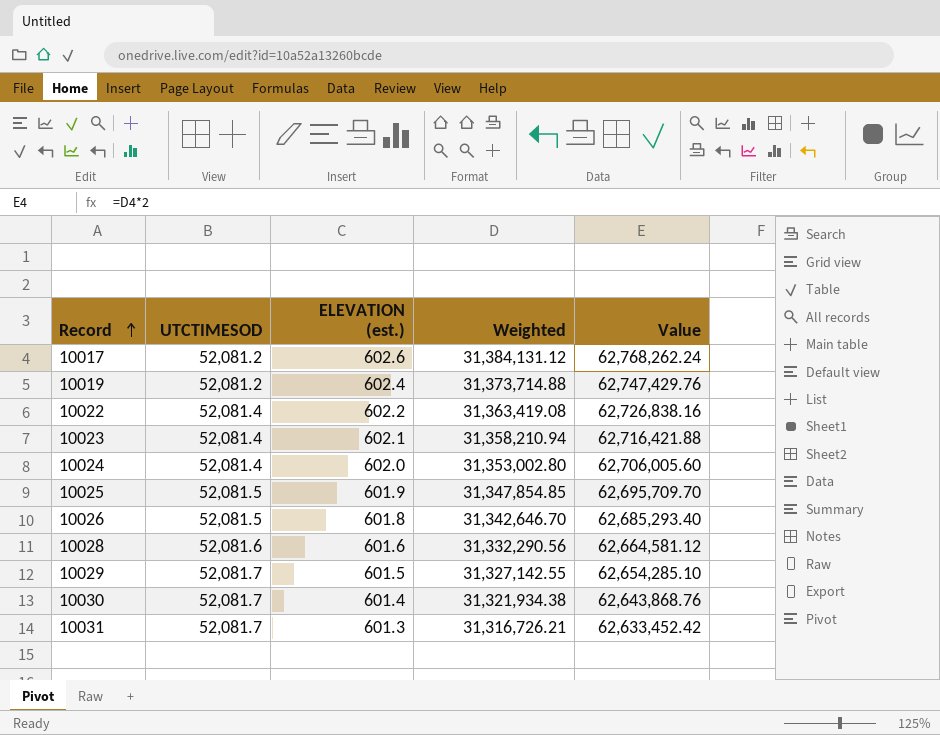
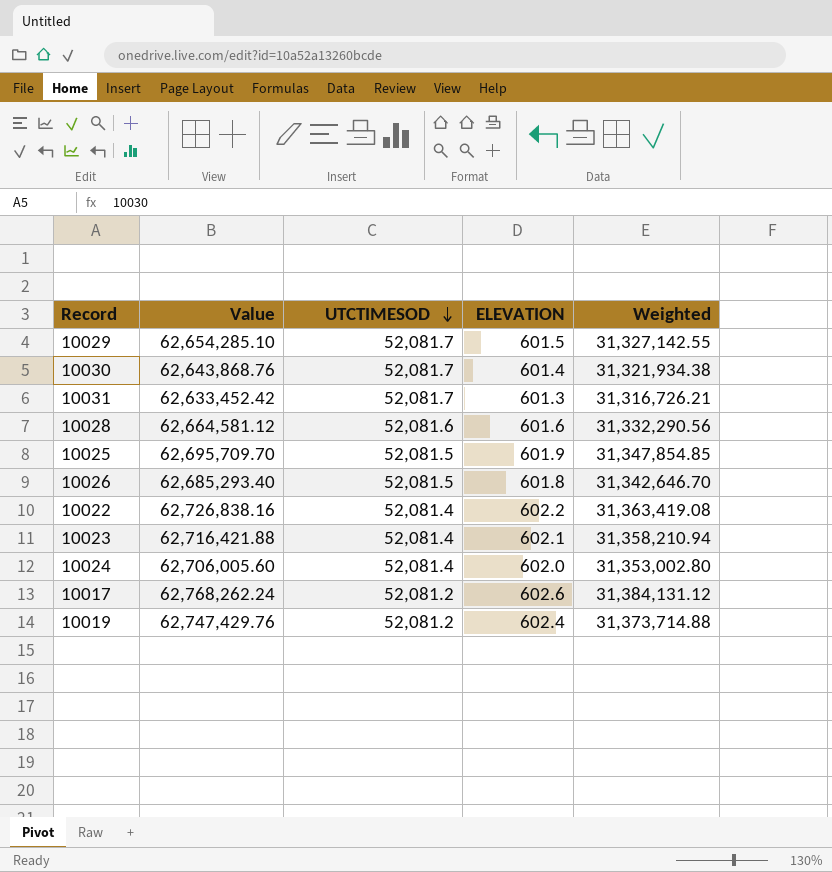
row order: Record ascending -> UTCTIMESOD descending
column Value | position: 5 -> 2
column name: ELEVATION (est.) -> ELEVATION

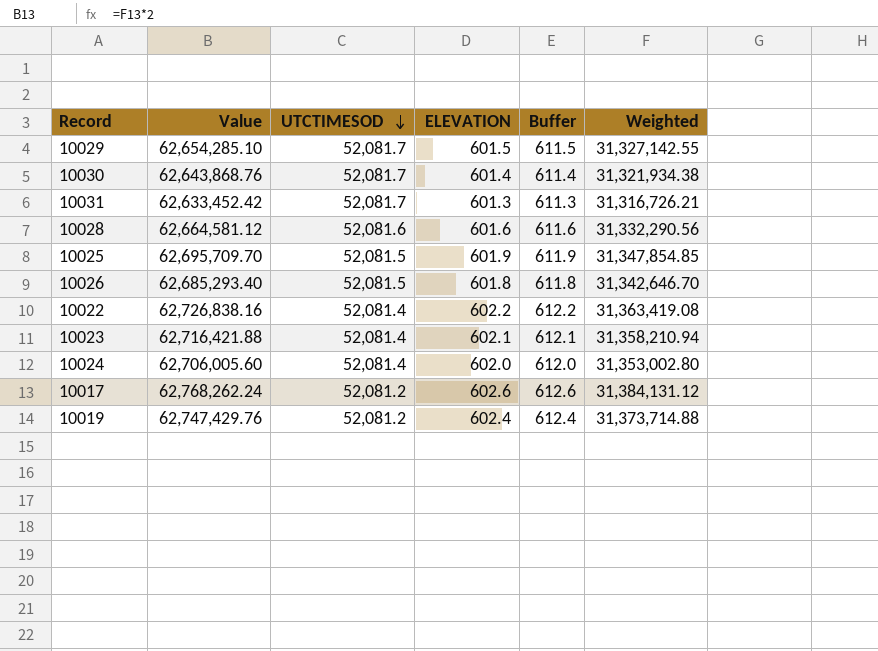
column Buffer | formula: none -> [ELEVATION] + 10

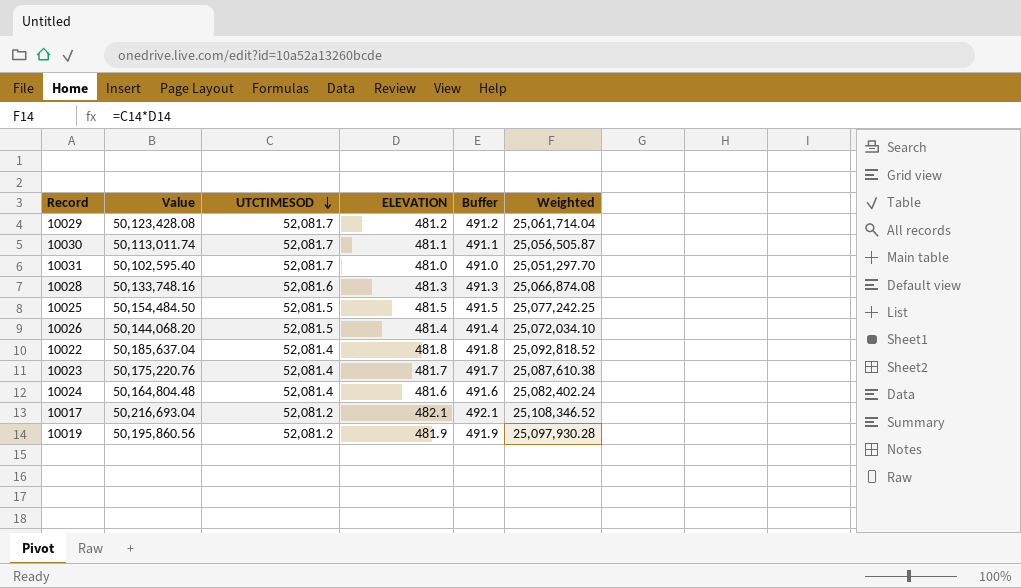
10029 | Value: 62,654,285.10 -> 50,123,428.08
10029 | ELEVATION: 601.5 -> 481.2
10029 | Buffer: 611.5 -> 491.2
10029 | Weighted: 31,327,142.55 -> 25,061,714.04
10030 | Value: 62,643,868.76 -> 50,113,011.74
10030 | ELEVATION: 601.4 -> 481.1
10030 | Buffer: 611.4 -> 491.1
10030 | Weighted: 31,321,934.38 -> 25,056,505.87
10031 | Value: 62,633,452.42 -> 50,102,595.40
10031 | ELEVATION: 601.3 -> 481.0
10031 | Buffer: 611.3 -> 491.0
10031 | Weighted: 31,316,726.21 -> 25,051,297.70
10028 | Value: 62,664,581.12 -> 50,133,748.16
10028 | ELEVATION: 601.6 -> 481.3
10028 | Buffer: 611.6 -> 491.3
10028 | Weighted: 31,332,290.56 -> 25,066,874.08
10025 | Value: 62,695,709.70 -> 50,154,484.50
10025 | ELEVATION: 601.9 -> 481.5
10025 | Buffer: 611.9 -> 491.5
10025 | Weighted: 31,347,854.85 -> 25,077,242.25
10026 | Value: 62,685,293.40 -> 50,144,068.20
10026 | ELEVATION: 601.8 -> 481.4
10026 | Buffer: 611.8 -> 491.4
10026 | Weighted: 31,342,646.70 -> 25,072,034.10
10022 | Value: 62,726,838.16 -> 50,185,637.04
10022 | ELEVATION: 602.2 -> 481.8
10022 | Buffer: 612.2 -> 491.8
10022 | Weighted: 31,363,419.08 -> 25,092,818.52
10023 | Value: 62,716,421.88 -> 50,175,220.76
10023 | ELEVATION: 602.1 -> 481.7
10023 | Buffer: 612.1 -> 491.7
10023 | Weighted: 31,358,210.94 -> 25,087,610.38
10024 | Value: 62,706,005.60 -> 50,164,804.48
10024 | ELEVATION: 602.0 -> 481.6
10024 | Buffer: 612.0 -> 491.6
10024 | Weighted: 31,353,002.80 -> 25,082,402.24
10017 | Value: 62,768,262.24 -> 50,216,693.04
10017 | ELEVATION: 602.6 -> 482.1
10017 | Buffer: 612.6 -> 492.1
10017 | Weighted: 31,384,131.12 -> 25,108,346.52
10019 | Value: 62,747,429.76 -> 50,195,860.56
10019 | ELEVATION: 602.4 -> 481.9
10019 | Buffer: 612.4 -> 491.9
10019 | Weighted: 31,373,714.88 -> 25,097,930.28

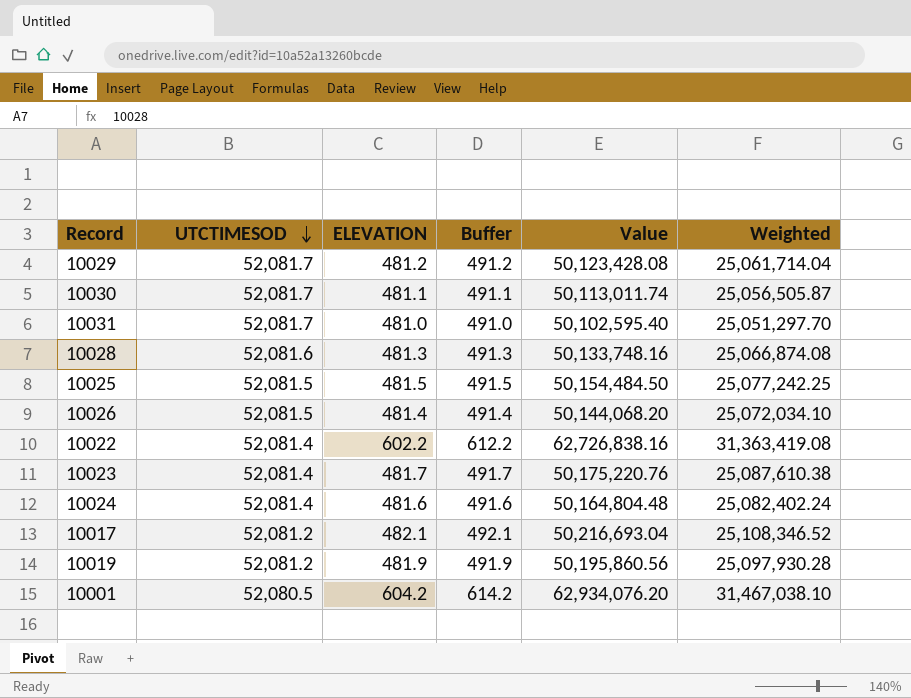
column Value | position: 2 -> 5
10022 | ELEVATION: 481.8 -> 602.2
10022 | Buffer: 491.8 -> 612.2
10022 | Value: 50,185,637.04 -> 62,726,838.16
10022 | Weighted: 25,092,818.52 -> 31,363,419.08
row 10001: none -> 52,080.5 | 604.2 | 614.2 | 62,934,076.20 | 31,467,038.10

